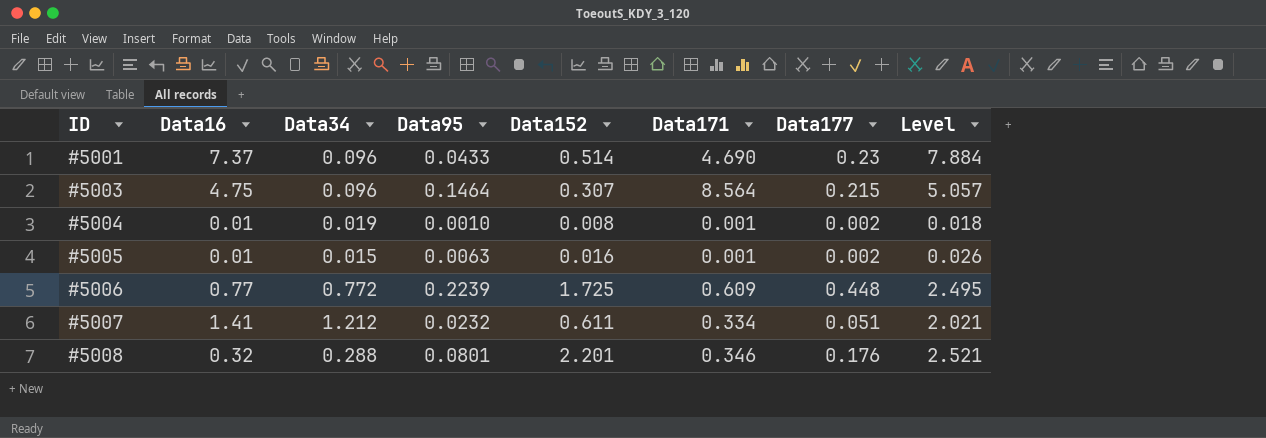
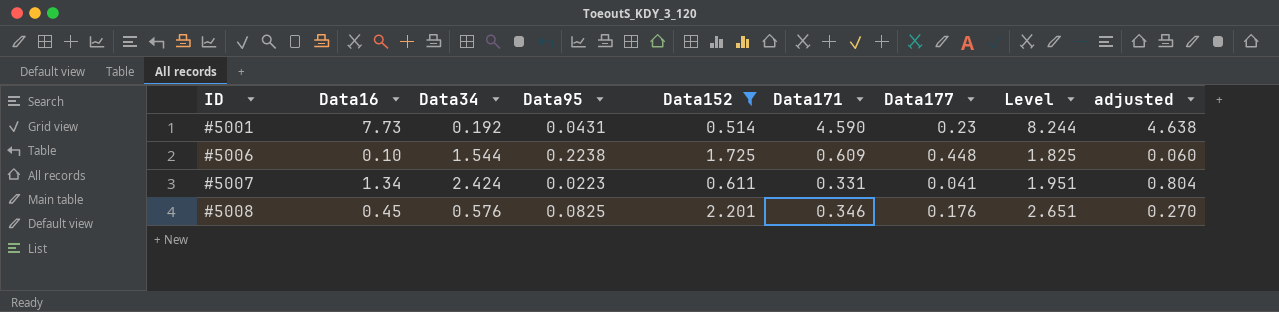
filter: none -> Data152 >= 0.514
column adjusted | formula: none -> [Data16] * 0.6
#5001 | Data16: 7.37 -> 7.73
#5001 | Data34: 0.096 -> 0.192
#5001 | Data95: 0.0433 -> 0.0431
#5001 | Data171: 4.690 -> 4.590
#5001 | Level: 7.884 -> 8.244
#5006 | Data16: 0.77 -> 0.10
#5006 | Data34: 0.772 -> 1.544
#5006 | Data95: 0.2239 -> 0.2238
#5006 | Level: 2.495 -> 1.825
#5007 | Data16: 1.41 -> 1.34
#5007 | Data34: 1.212 -> 2.424
#5007 | Data95: 0.0232 -> 0.0223
#5007 | Data171: 0.334 -> 0.331
#5007 | Data177: 0.051 -> 0.041
#5007 | Level: 2.021 -> 1.951
#5008 | Data16: 0.32 -> 0.45
#5008 | Data34: 0.288 -> 0.576
#5008 | Data95: 0.0801 -> 0.0825
#5008 | Level: 2.521 -> 2.651

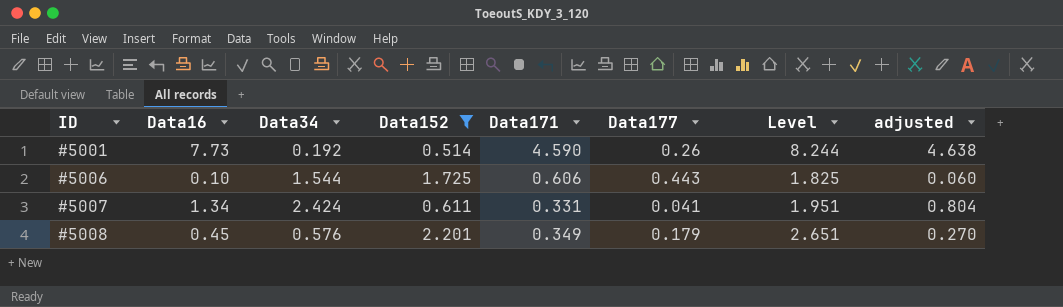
column Data95 | position: 4 -> none
#5001 | Data177: 0.23 -> 0.26
#5006 | Data171: 0.609 -> 0.606
#5006 | Data177: 0.448 -> 0.443
#5008 | Data171: 0.346 -> 0.349
#5008 | Data177: 0.176 -> 0.179

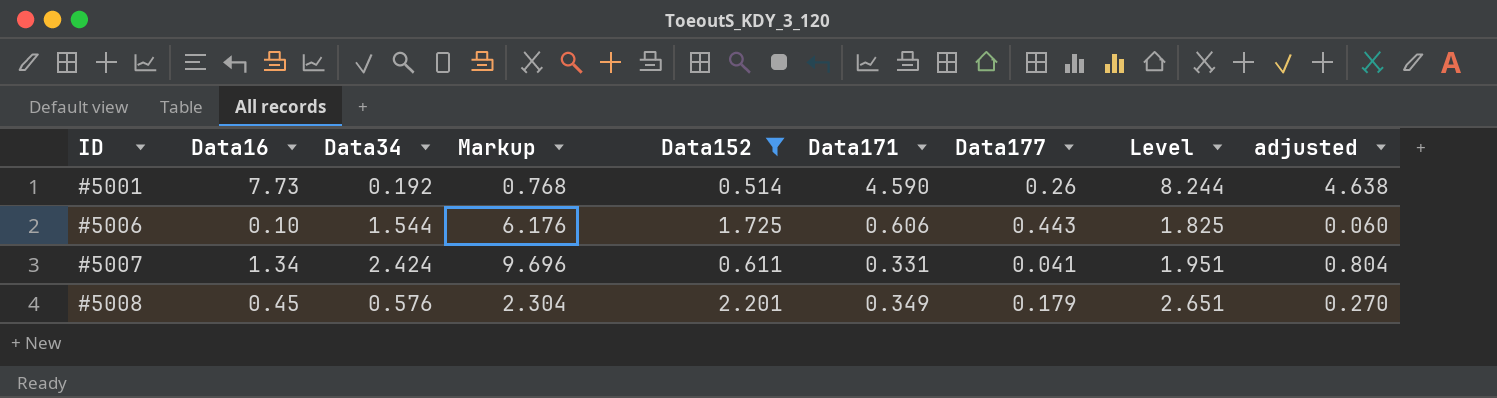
column Markup | formula: none -> [Data34] * 4

